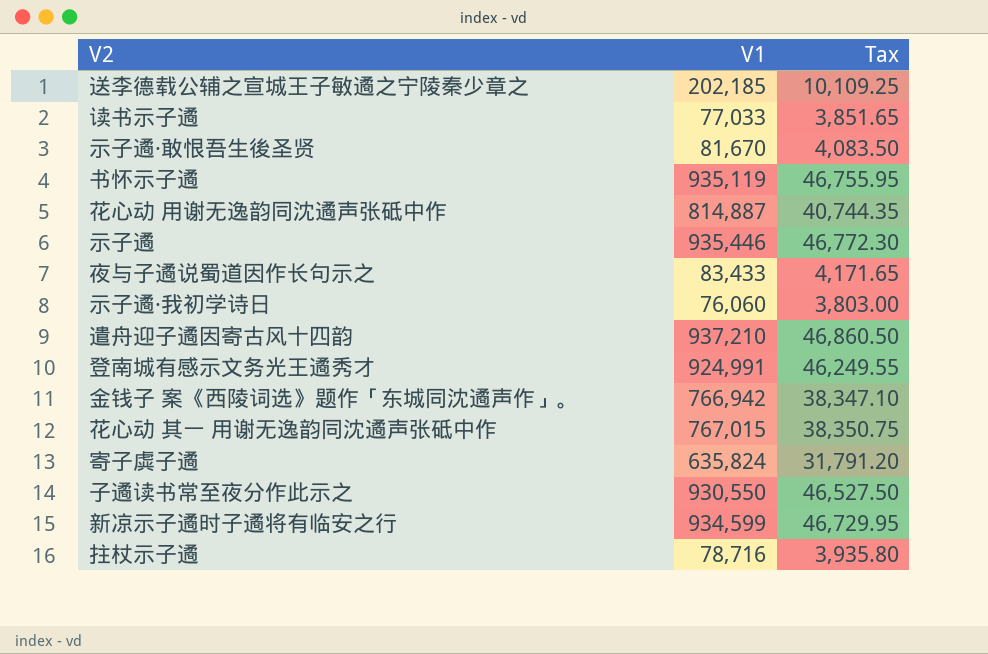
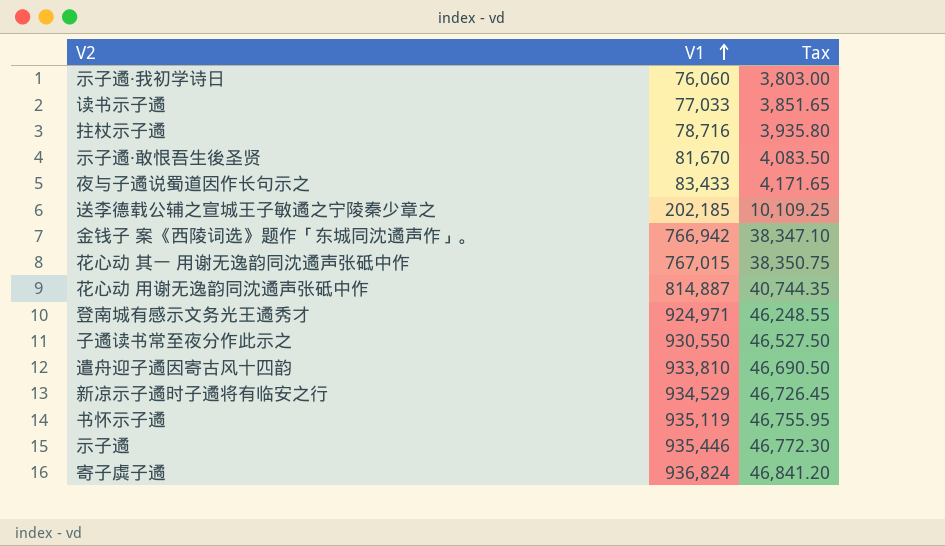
row order: none -> V1 ascending
登南城有感示文务光王遹秀才 | V1: 924,991 -> 924,971
登南城有感示文务光王遹秀才 | Tax: 46,249.55 -> 46,248.55
遣舟迎子遹因寄古风十四韵 | V1: 937,210 -> 933,810
遣舟迎子遹因寄古风十四韵 | Tax: 46,860.50 -> 46,690.50
新凉示子遹时子遹将有临安之行 | V1: 934,599 -> 934,529
新凉示子遹时子遹将有临安之行 | Tax: 46,729.95 -> 46,726.45
寄子虡子遹 | V1: 635,824 -> 936,824
寄子虡子遹 | Tax: 31,791.20 -> 46,841.20

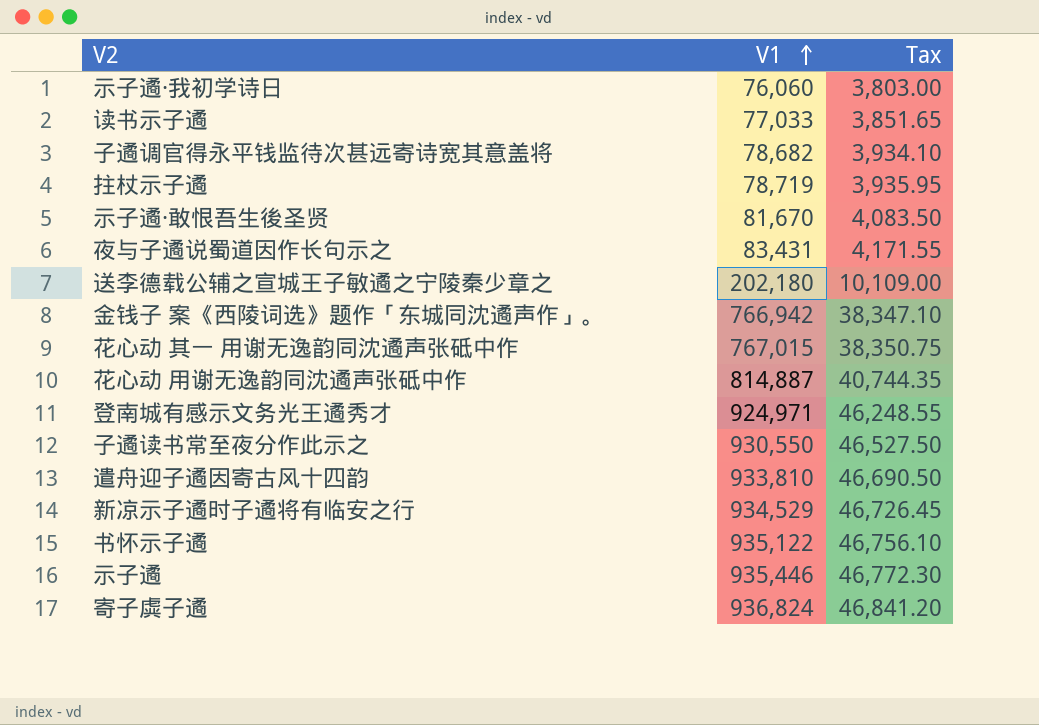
row 子遹调官得永平钱监待次甚远寄诗宽其意盖将: none -> 78,682 | 3,934.10
拄杖示子遹 | V1: 78,716 -> 78,719
拄杖示子遹 | Tax: 3,935.80 -> 3,935.95
夜与子遹说蜀道因作长句示之 | V1: 83,433 -> 83,431
夜与子遹说蜀道因作长句示之 | Tax: 4,171.65 -> 4,171.55
送李德载公辅之宣城王子敏遹之宁陵秦少章之 | V1: 202,185 -> 202,180
送李德载公辅之宣城王子敏遹之宁陵秦少章之 | Tax: 10,109.25 -> 10,109.00
书怀示子遹 | V1: 935,119 -> 935,122
书怀示子遹 | Tax: 46,755.95 -> 46,756.10

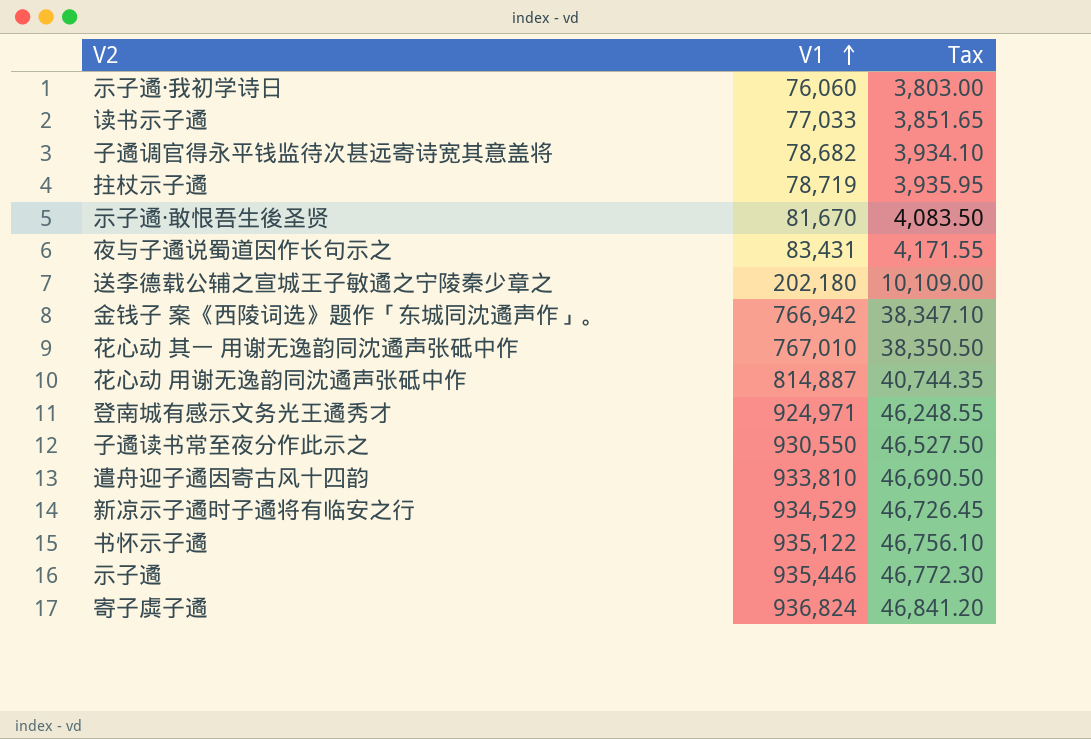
花心动 其一 用谢无逸韵同沈遹声张砥中作 | V1: 767,015 -> 767,010
花心动 其一 用谢无逸韵同沈遹声张砥中作 | Tax: 38,350.75 -> 38,350.50

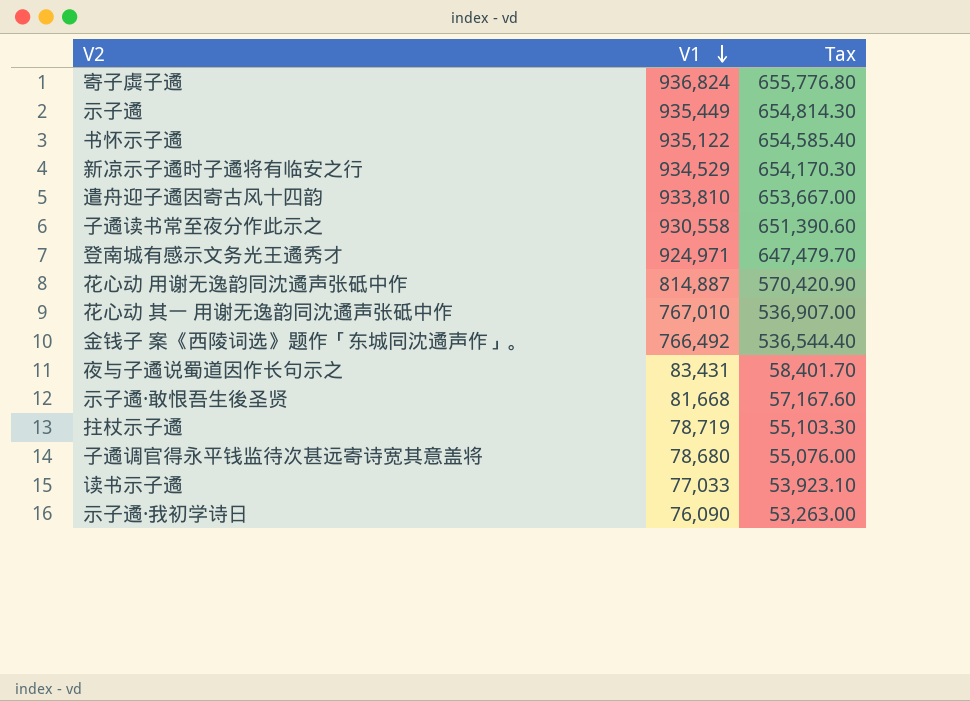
row order: V1 ascending -> V1 descending
column Tax | formula: [V1] * 0.05 -> [V1] * 0.7
row 送李德载公辅之宣城王子敏遹之宁陵秦少章之: 202,180 | 10,109.00 -> none
示子遹 | V1: 935,446 -> 935,449
子遹读书常至夜分作此示之 | V1: 930,550 -> 930,558
金钱子 案《西陵词选》题作「东城同沈遹声作」。 | V1: 766,942 -> 766,492
示子遹·敢恨吾生後圣贤 | V1: 81,670 -> 81,668
子遹调官得永平钱监待次甚远寄诗宽其意盖将 | V1: 78,682 -> 78,680
示子遹·我初学诗日 | V1: 76,060 -> 76,090

